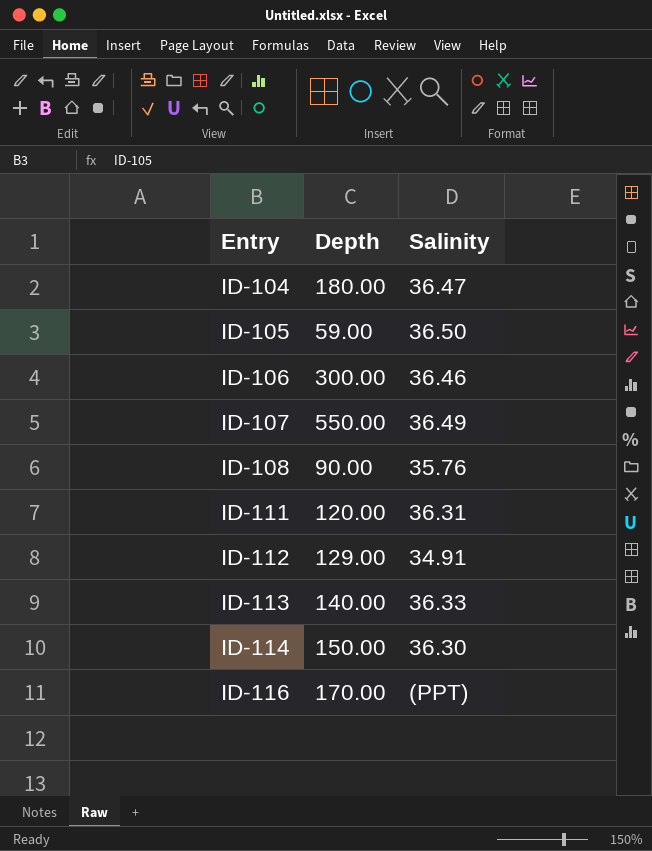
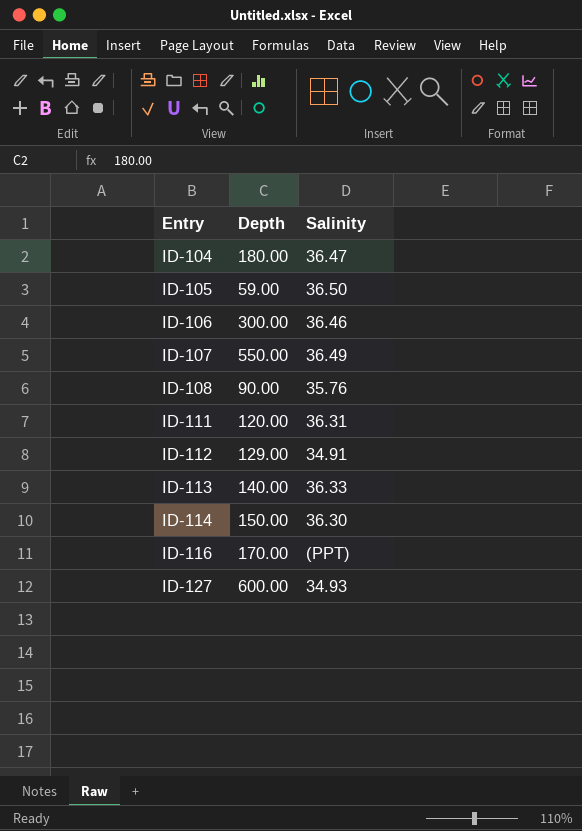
row ID-127: none -> 600.00 | 34.93

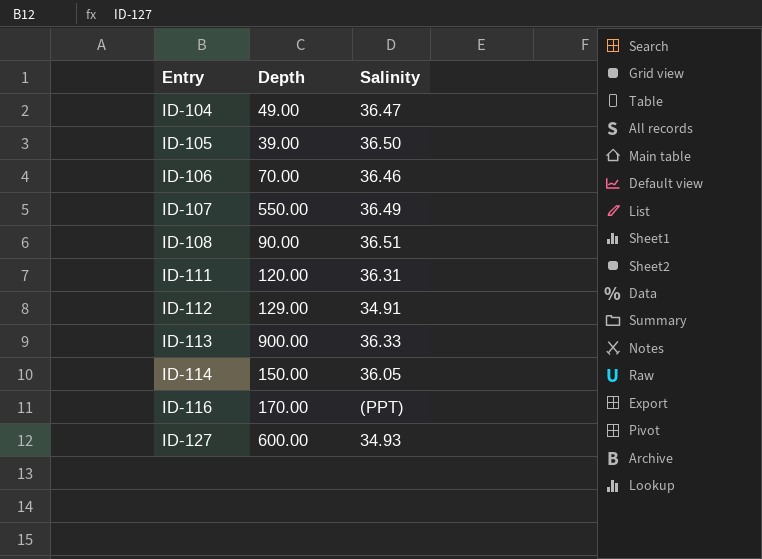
ID-104 | Depth: 180.00 -> 49.00
ID-105 | Depth: 59.00 -> 39.00
ID-106 | Depth: 300.00 -> 70.00
ID-108 | Salinity: 35.76 -> 36.51
ID-113 | Depth: 140.00 -> 900.00
ID-114 | Salinity: 36.30 -> 36.05

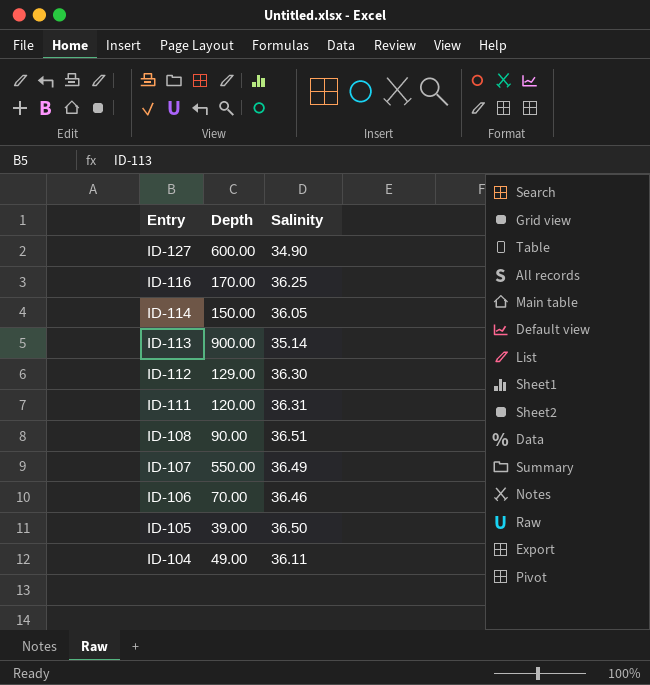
row order: Entry ascending -> Entry descending
ID-127 | Salinity: 34.93 -> 34.90
ID-116 | Salinity: (PPT) -> 36.25
ID-113 | Salinity: 36.33 -> 35.14
ID-112 | Salinity: 34.91 -> 36.30
ID-104 | Salinity: 36.47 -> 36.11

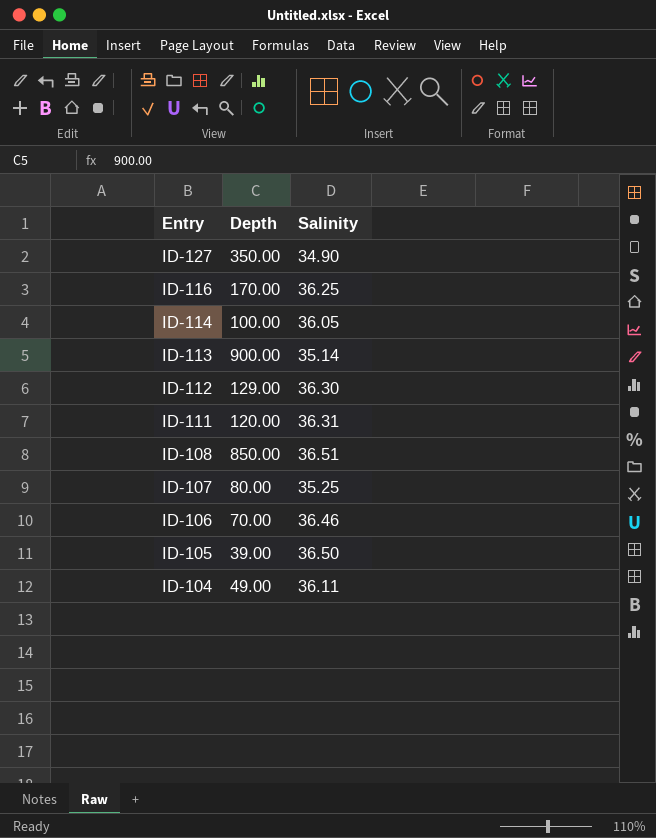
ID-127 | Depth: 600.00 -> 350.00
ID-114 | Depth: 150.00 -> 100.00
ID-108 | Depth: 90.00 -> 850.00
ID-107 | Depth: 550.00 -> 80.00
ID-107 | Salinity: 36.49 -> 35.25

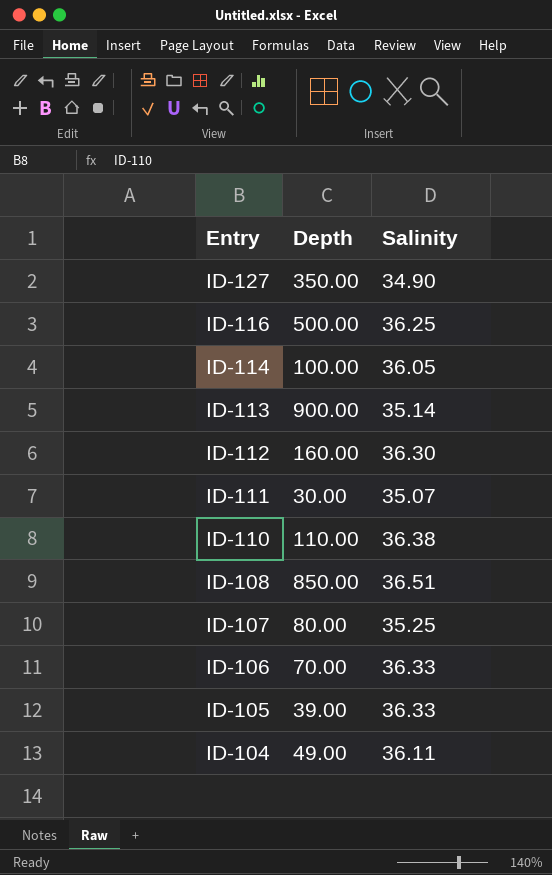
ID-116 | Depth: 170.00 -> 500.00
ID-112 | Depth: 129.00 -> 160.00
ID-111 | Depth: 120.00 -> 30.00
ID-111 | Salinity: 36.31 -> 35.07
row ID-110: none -> 110.00 | 36.38
ID-106 | Salinity: 36.46 -> 36.33
ID-105 | Salinity: 36.50 -> 36.33

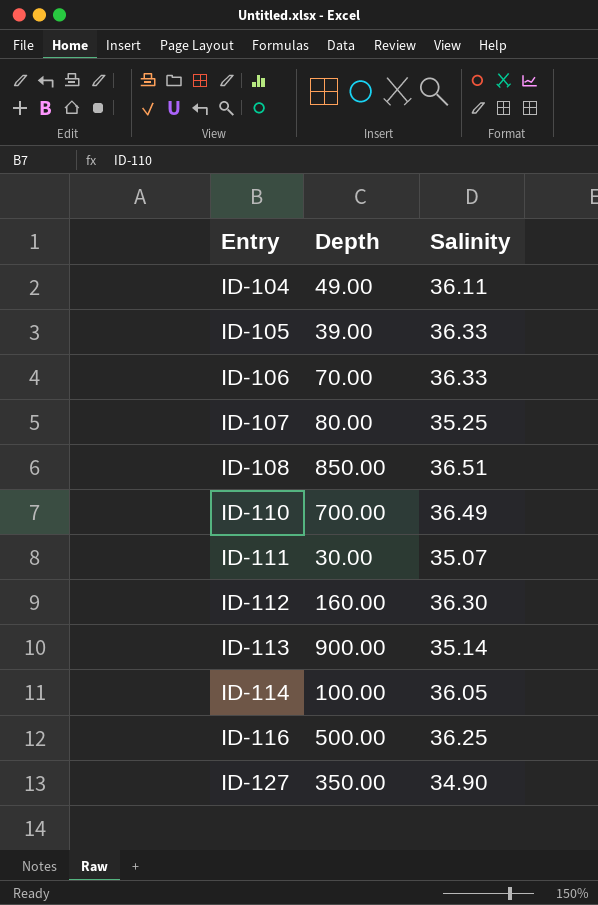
row order: Entry descending -> Entry ascending
ID-110 | Depth: 110.00 -> 700.00
ID-110 | Salinity: 36.38 -> 36.49

